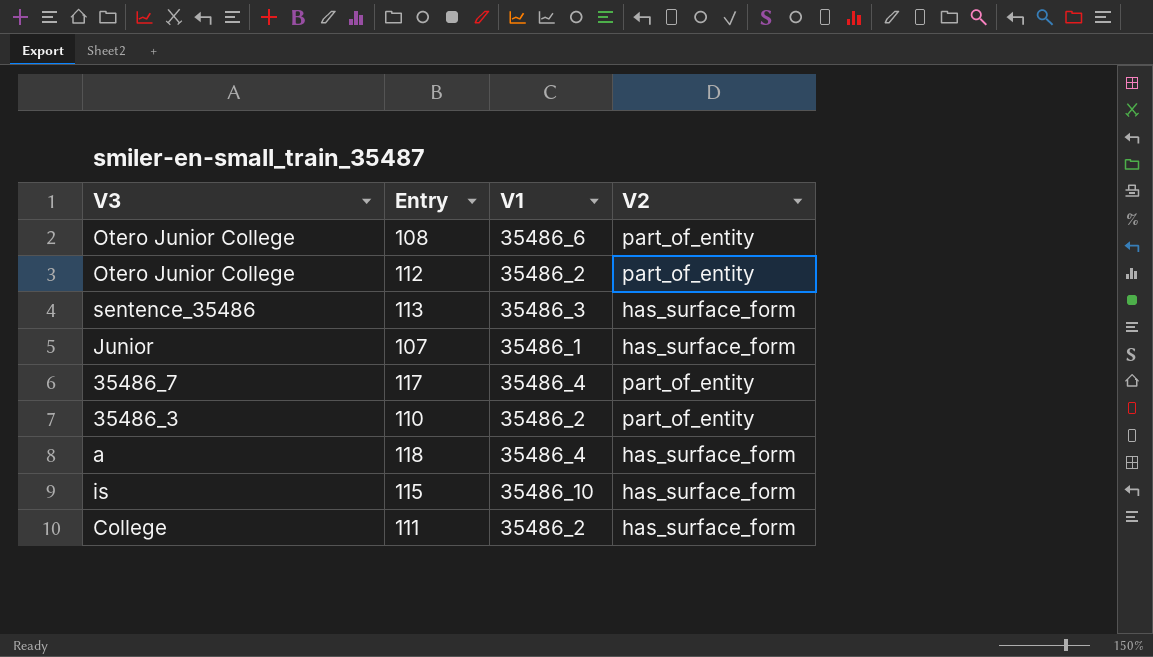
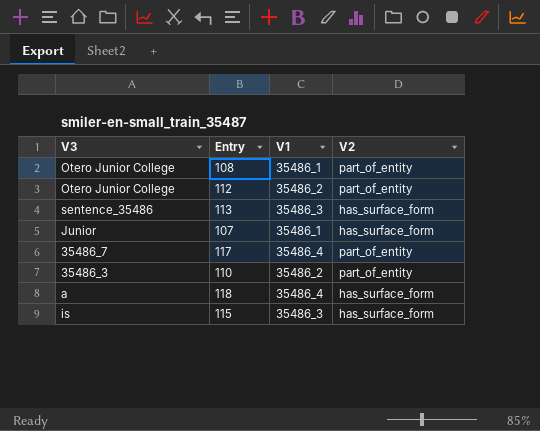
row 111: College | 35486_2 | has_surface_form -> none
108 | V1: 35486_6 -> 35486_1
115 | V1: 35486_10 -> 35486_3

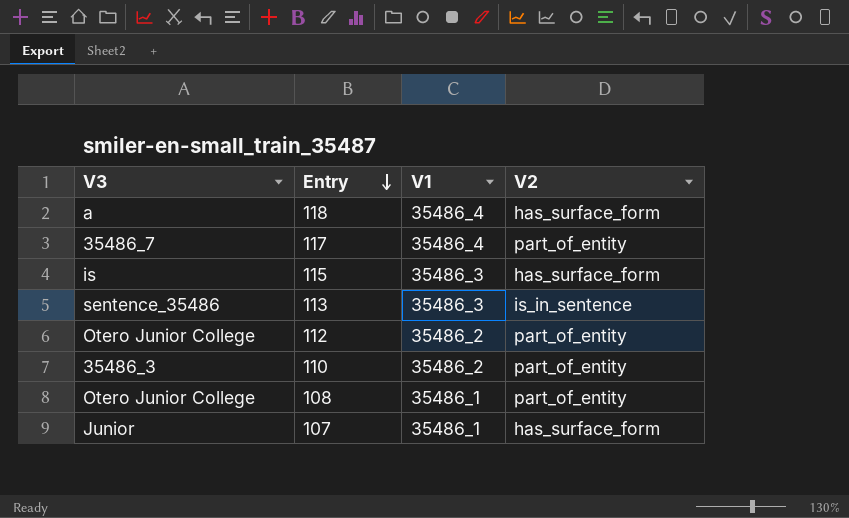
row order: none -> Entry descending
113 | V2: has_surface_form -> is_in_sentence

